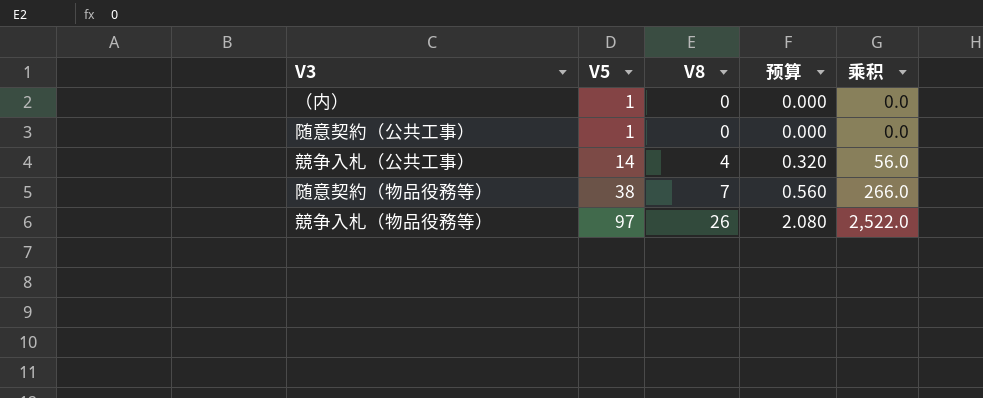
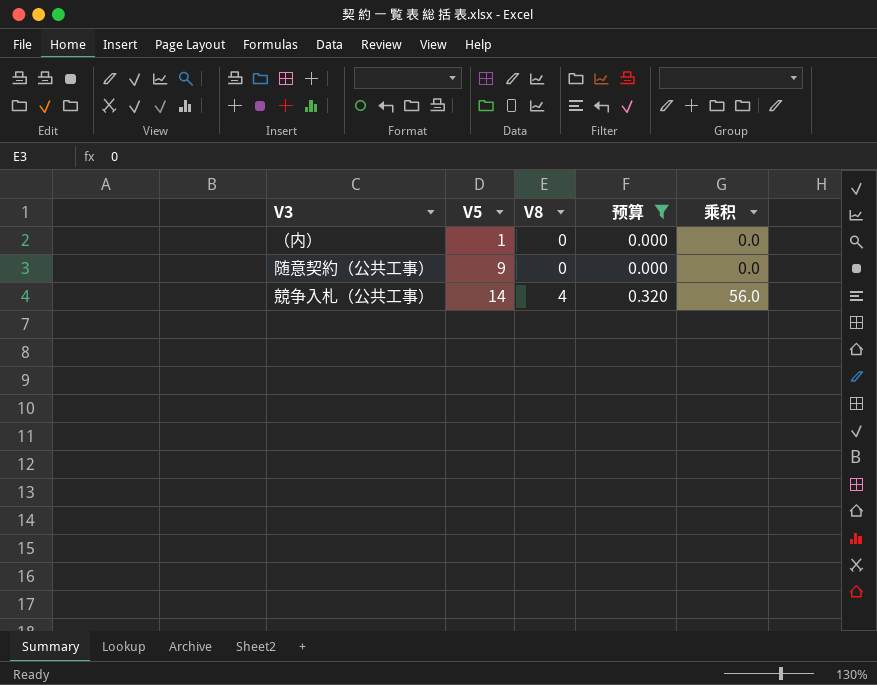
filter: none -> 预算 <= 0.320
随意契約（公共工事） | V5: 1 -> 9

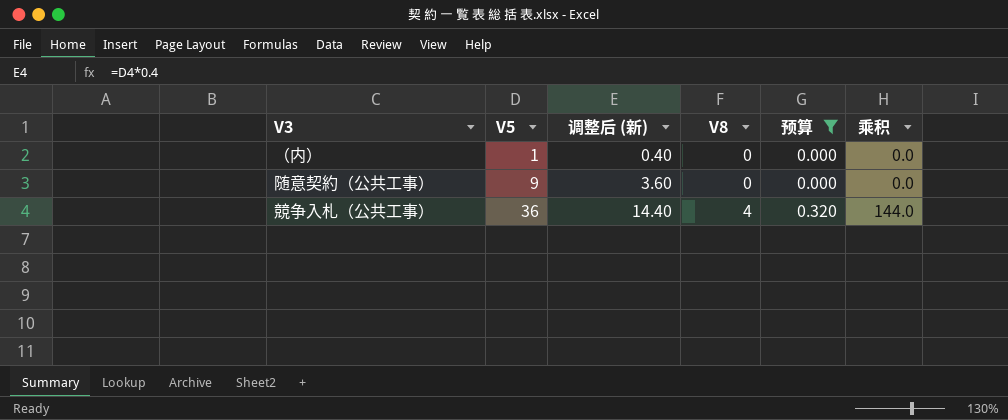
column 调整后 (新) | formula: none -> [V5] * 0.4
競争入札（公共工事） | V5: 14 -> 36
競争入札（公共工事） | 乘积: 56.0 -> 144.0

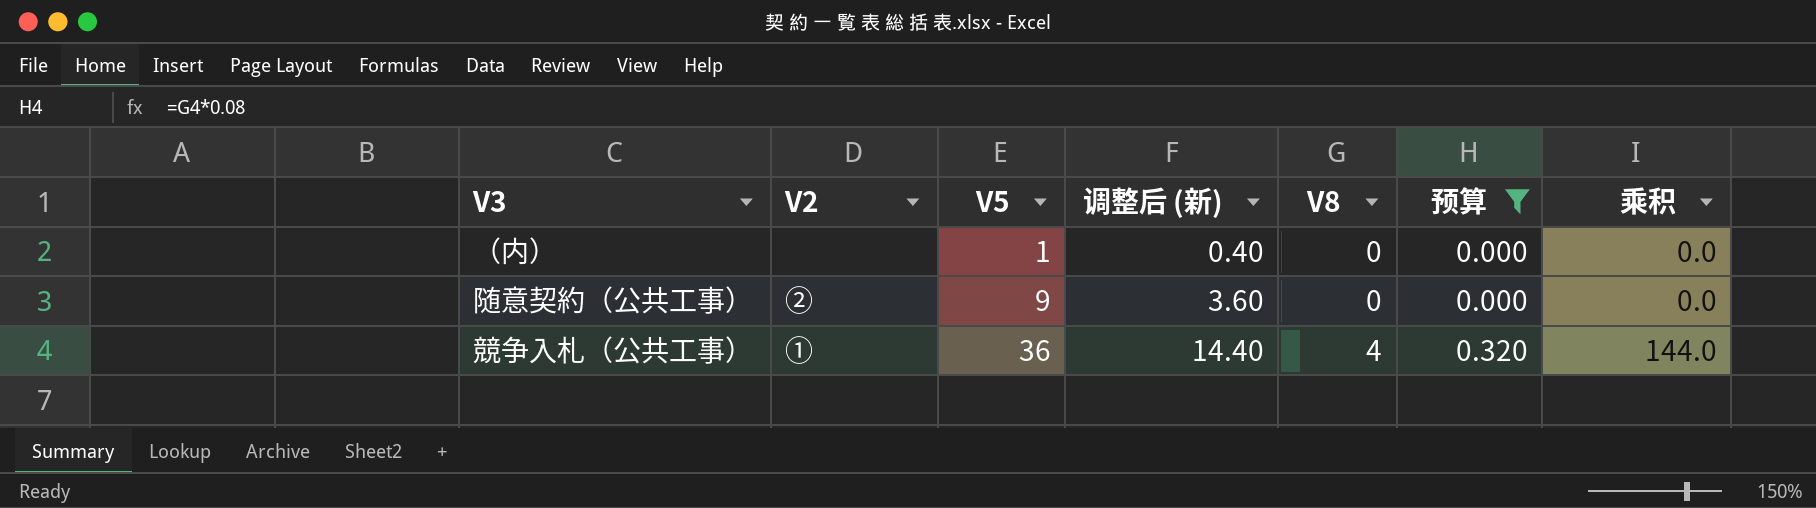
column V2 | position: none -> 2

